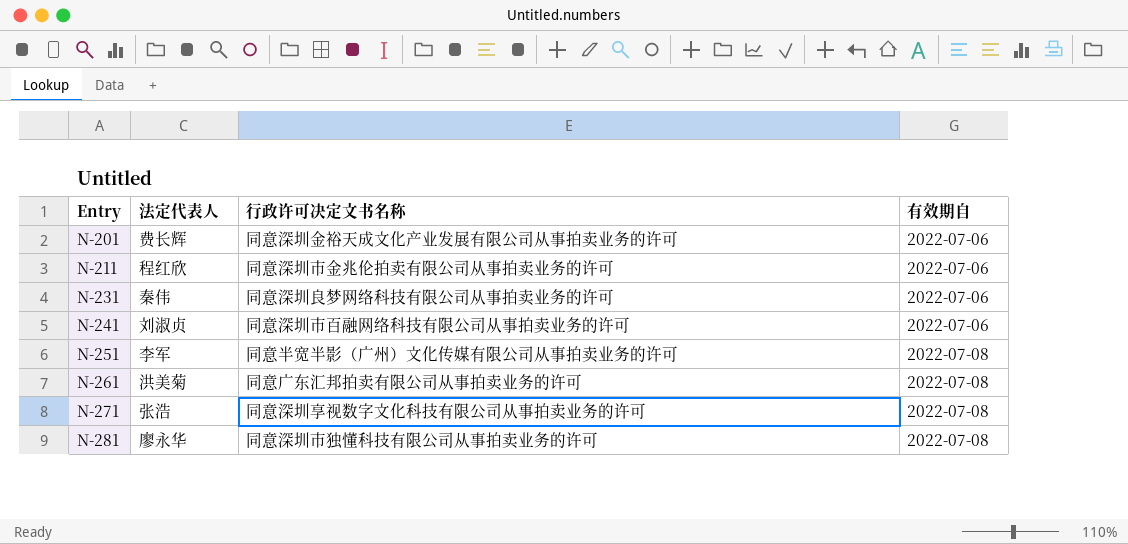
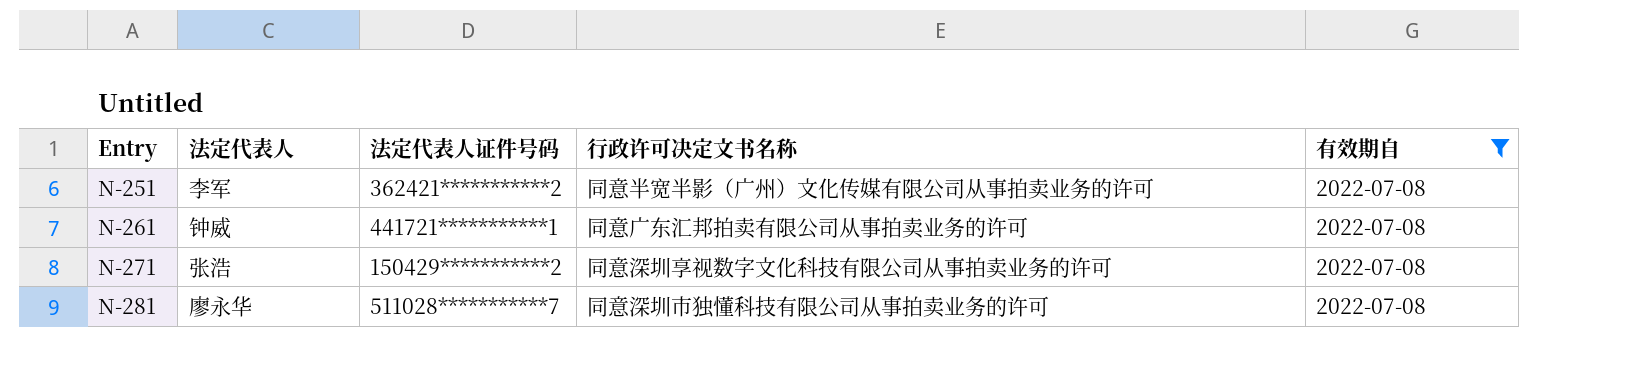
filter: none -> 有效期自 = 2022-07-08
column 法定代表人证件号码 | position: none -> 3
N-261 | 法定代表人: 洪美菊 -> 钟威

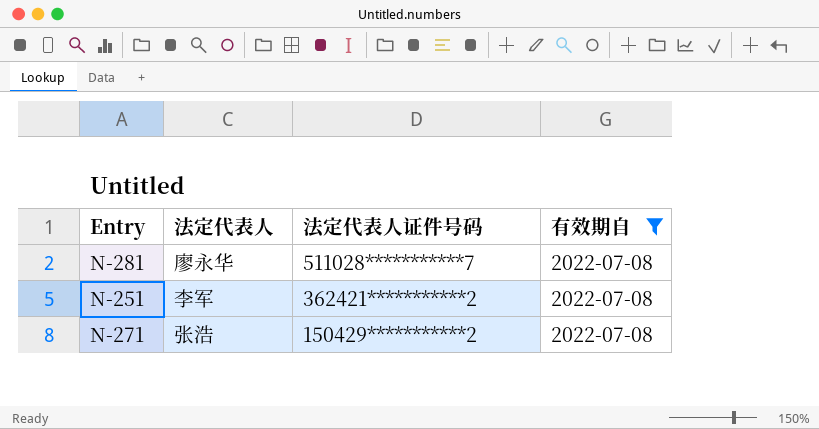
row order: Entry ascending -> 法定代表人证件号码 descending
column 行政许可决定文书名称 | position: 4 -> none
row N-261: 钟威 | 441721***********1 | 同意广东汇邦拍卖有限公司从事拍卖业务的许可 | 2022-07-08 -> none

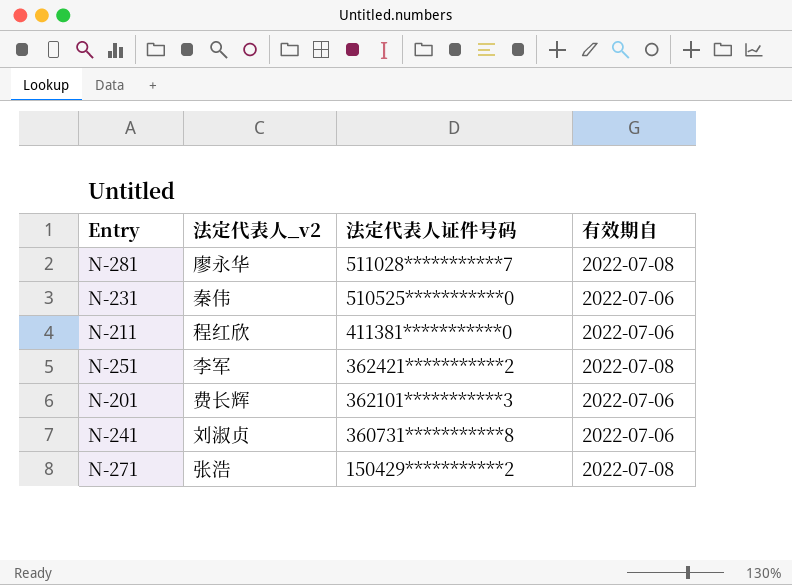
filter: 有效期自 = 2022-07-08 -> none
column name: 法定代表人 -> 法定代表人_v2

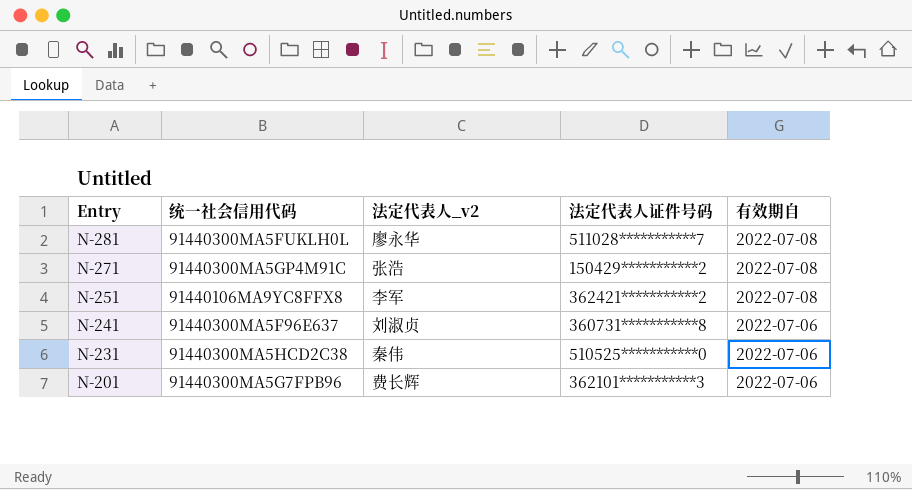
row order: 法定代表人证件号码 descending -> Entry descending
column 统一社会信用代码 | position: none -> 2
row N-211: 程红欣 | 411381***********0 | 2022-07-06 -> none

